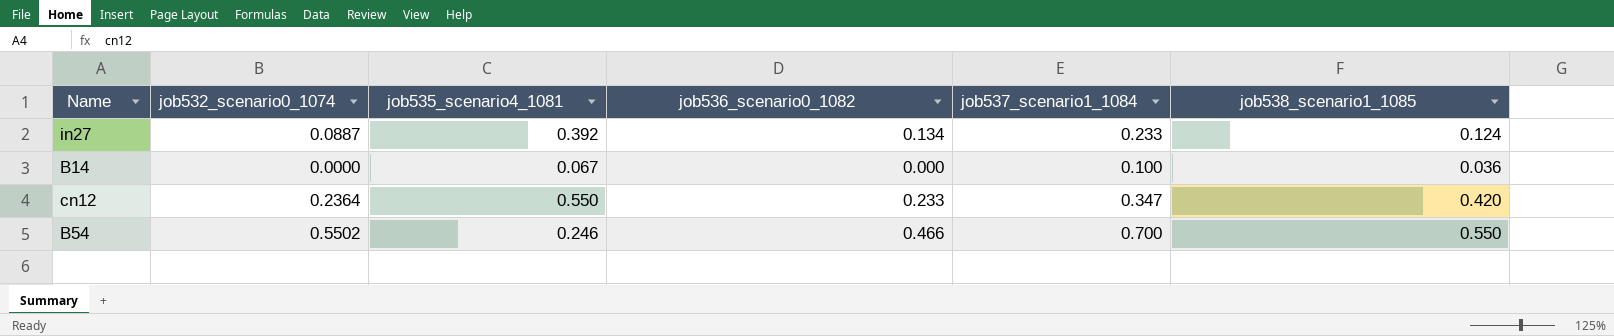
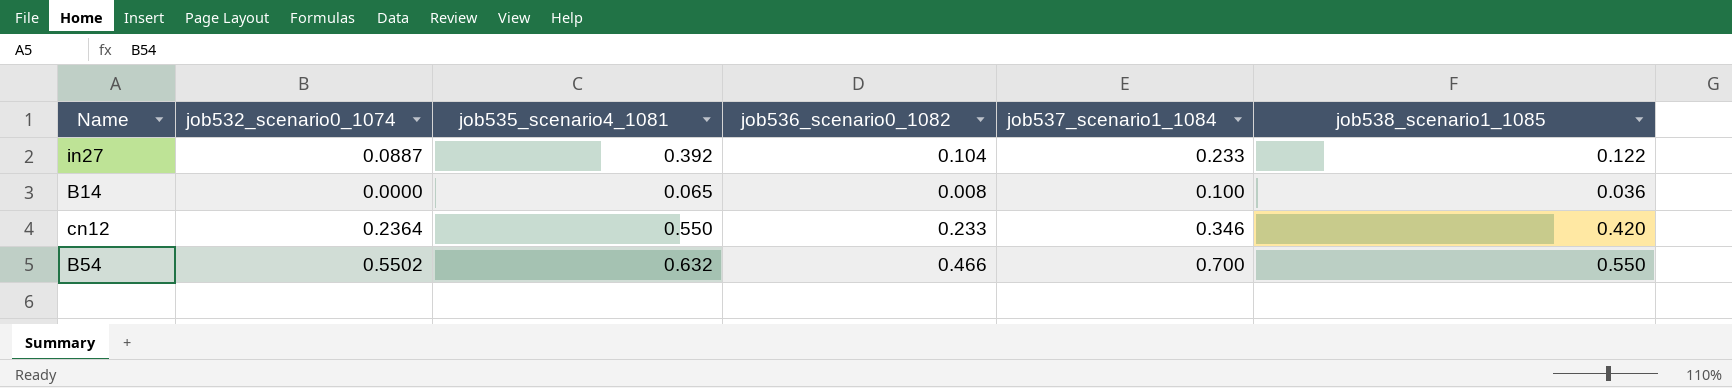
in27 | job536_scenario0_1082: 0.134 -> 0.104
in27 | job538_scenario1_1085: 0.124 -> 0.122
B14 | job535_scenario4_1081: 0.067 -> 0.065
B14 | job536_scenario0_1082: 0.000 -> 0.008
cn12 | job537_scenario1_1084: 0.347 -> 0.346
B54 | job535_scenario4_1081: 0.246 -> 0.632

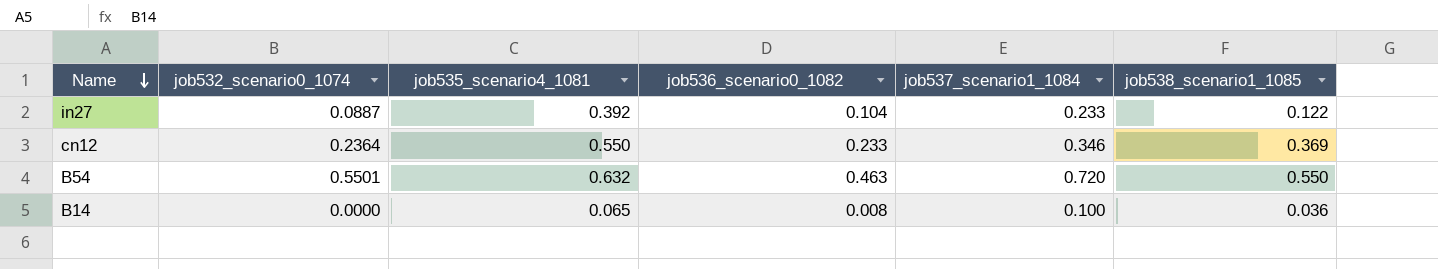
row order: none -> Name descending
cn12 | job538_scenario1_1085: 0.420 -> 0.369
B54 | job532_scenario0_1074: 0.5502 -> 0.5501
B54 | job536_scenario0_1082: 0.466 -> 0.463
B54 | job537_scenario1_1084: 0.700 -> 0.720

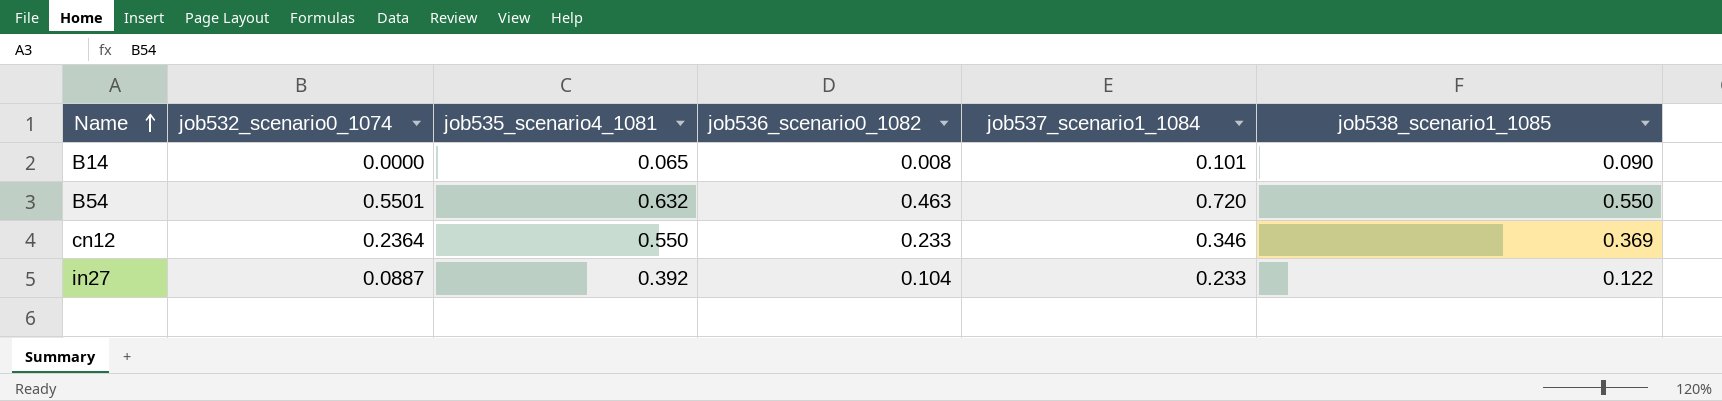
row order: Name descending -> Name ascending
B14 | job537_scenario1_1084: 0.100 -> 0.101
B14 | job538_scenario1_1085: 0.036 -> 0.090

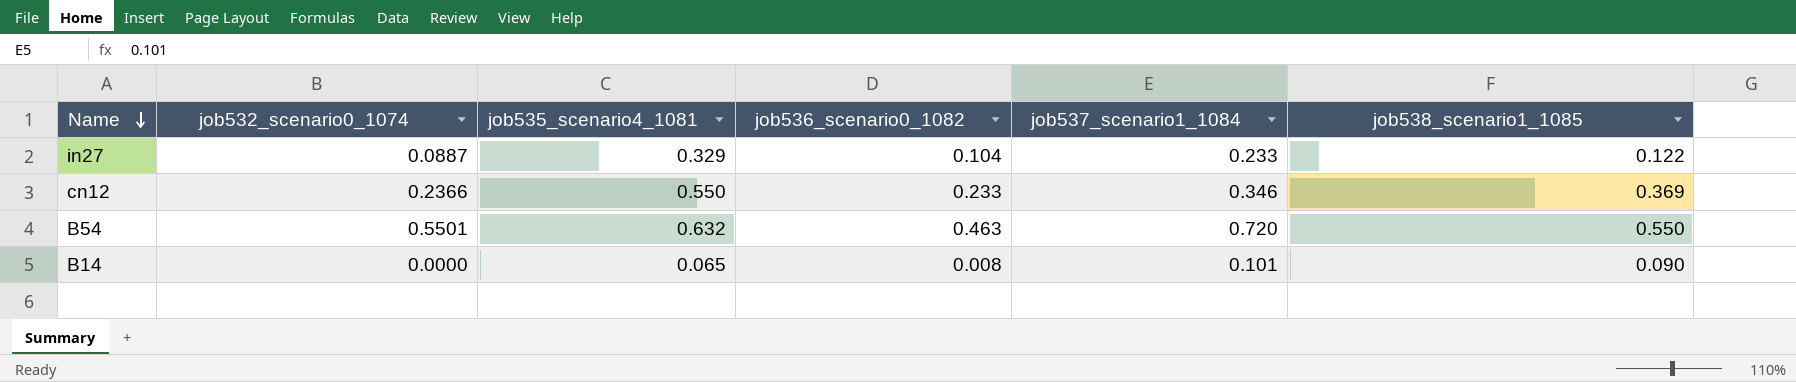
row order: Name ascending -> Name descending
in27 | job535_scenario4_1081: 0.392 -> 0.329
cn12 | job532_scenario0_1074: 0.2364 -> 0.2366

